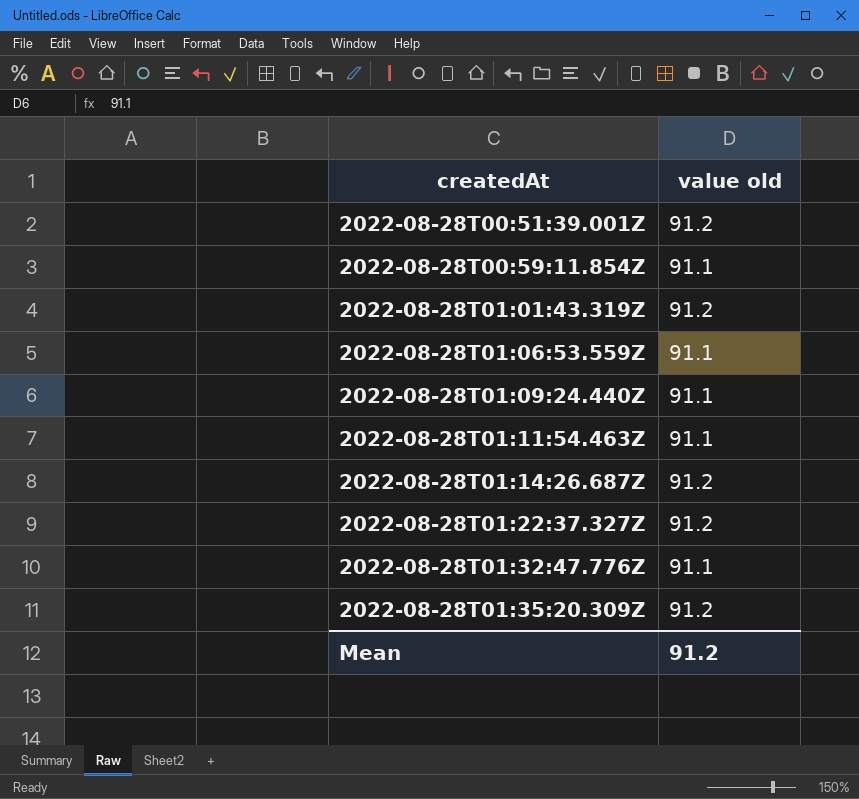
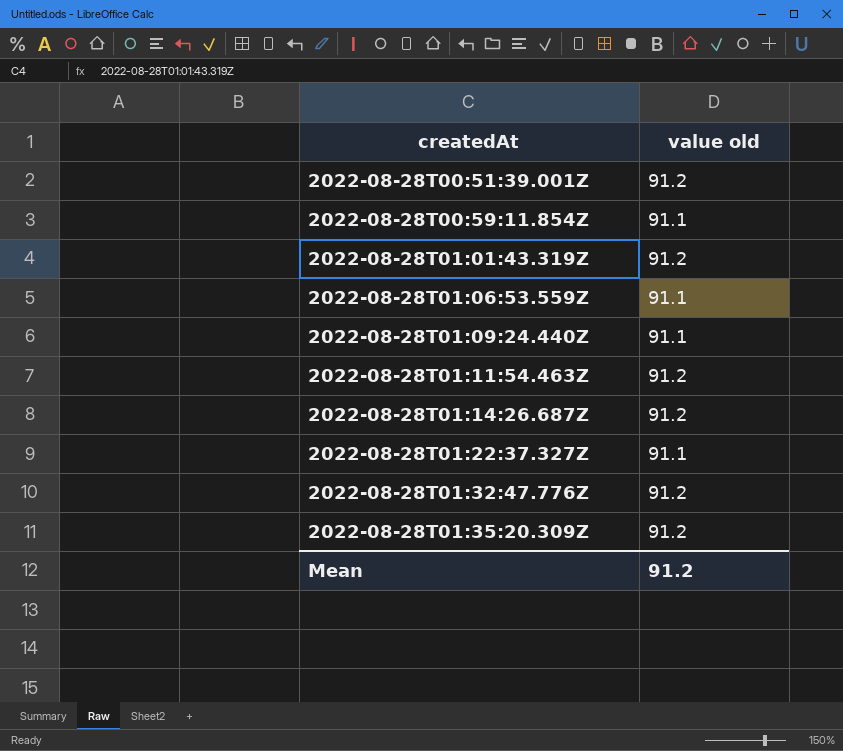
2022-08-28T01:11:54.463Z | value old: 91.1 -> 91.2
2022-08-28T01:22:37.327Z | value old: 91.2 -> 91.1
2022-08-28T01:32:47.776Z | value old: 91.1 -> 91.2

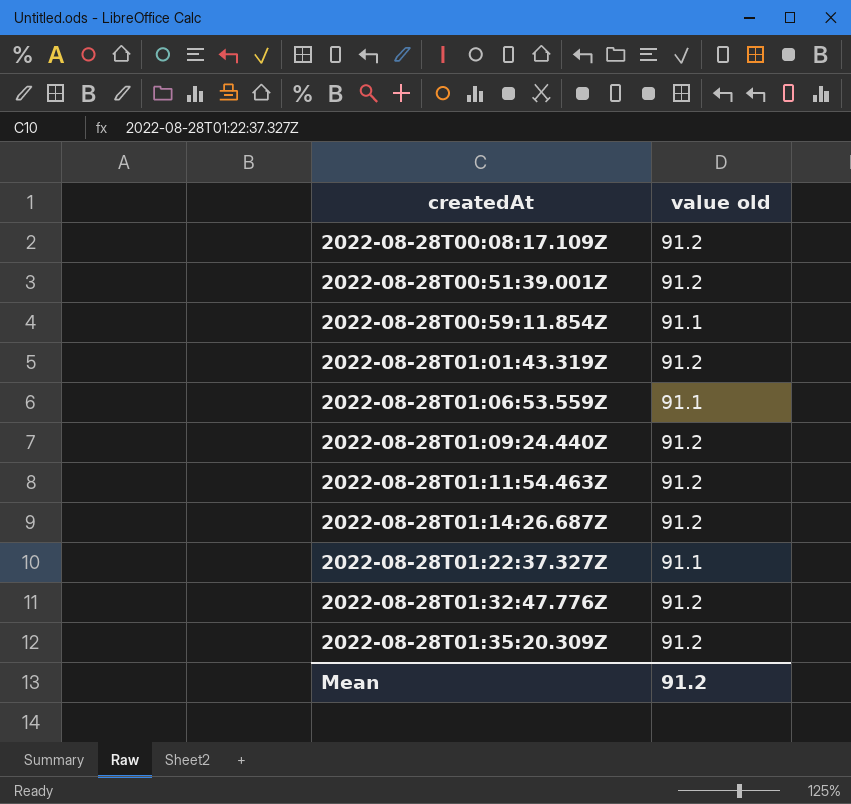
row 2022-08-28T00:08:17.109Z: none -> 91.2
2022-08-28T01:09:24.440Z | value old: 91.1 -> 91.2

